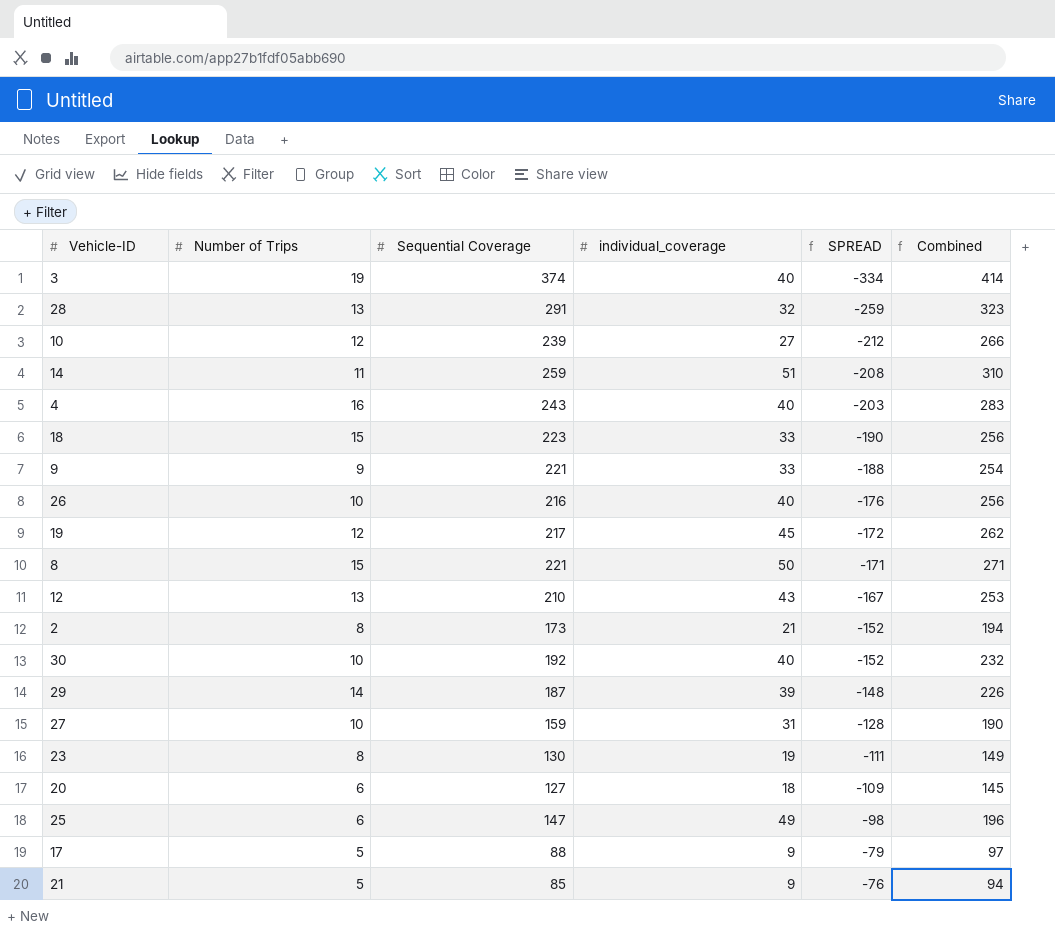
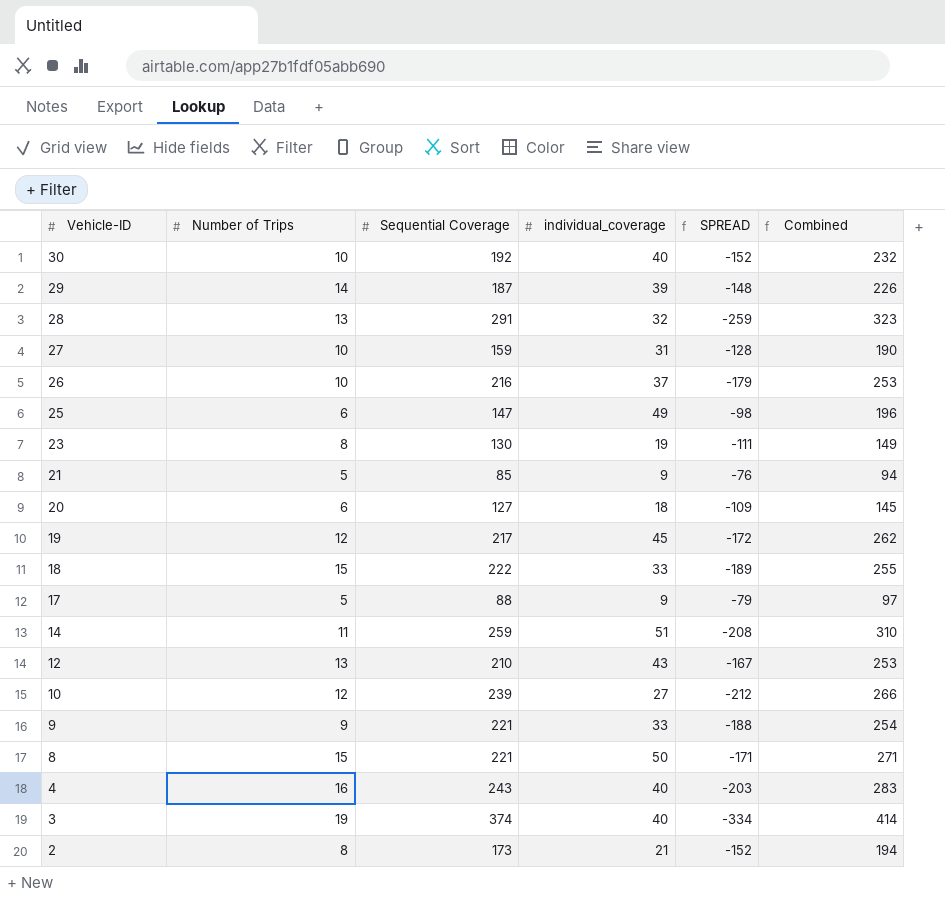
row order: SPREAD ascending -> Vehicle-ID descending
26 | individual_coverage: 40 -> 37
26 | SPREAD: -176 -> -179
26 | Combined: 256 -> 253
18 | Sequential Coverage: 223 -> 222
18 | SPREAD: -190 -> -189
18 | Combined: 256 -> 255

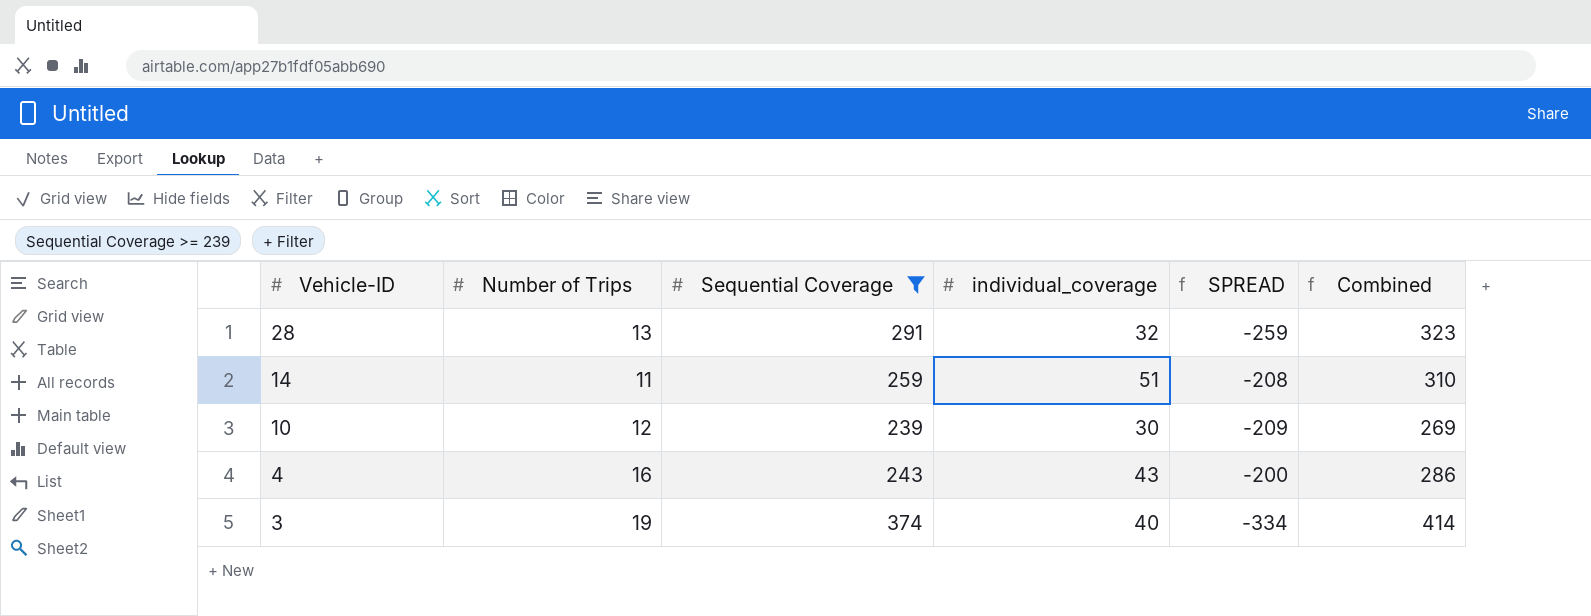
filter: none -> Sequential Coverage >= 239
10 | individual_coverage: 27 -> 30
10 | SPREAD: -212 -> -209
10 | Combined: 266 -> 269
4 | individual_coverage: 40 -> 43
4 | SPREAD: -203 -> -200
4 | Combined: 283 -> 286

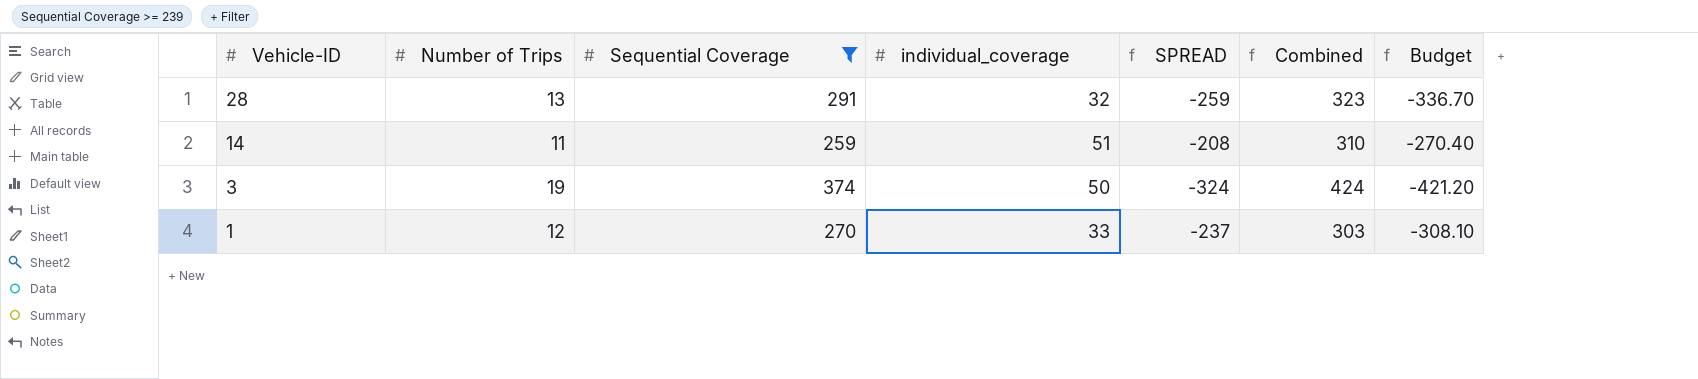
column Budget | formula: none -> [SPREAD] * 1.3
row 10: 12 | 239 | 30 | -209 | 269 -> none
row 4: 16 | 243 | 43 | -200 | 286 -> none
3 | individual_coverage: 40 -> 50
3 | SPREAD: -334 -> -324
3 | Combined: 414 -> 424
row 1: none -> 12 | 270 | 33 | -237 | 303 | -308.10

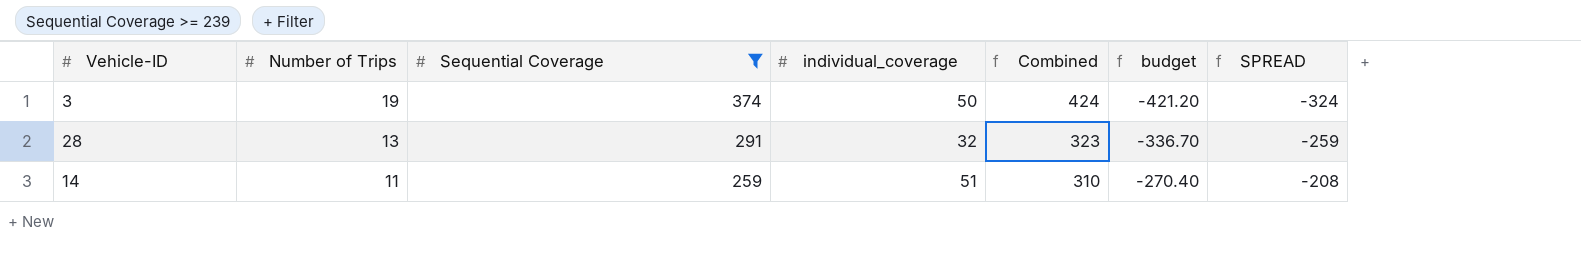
row order: Vehicle-ID descending -> Number of Trips descending
column name: Budget -> budget
column SPREAD | position: 5 -> 7
row 1: 12 | 270 | 33 | -237 | 303 | -308.10 -> none

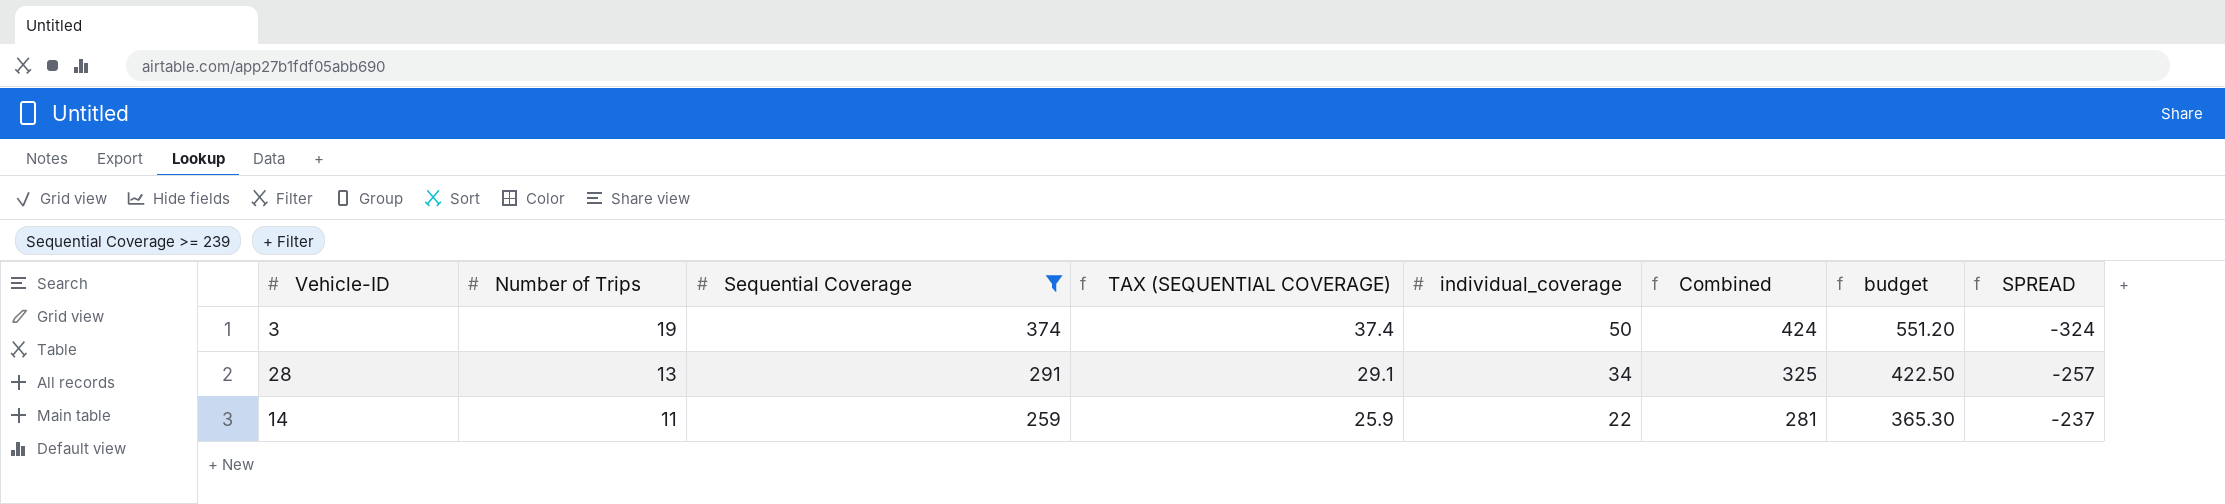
column TAX (SEQUENTIAL COVERAGE) | formula: none -> [Sequential Coverage] * 0.1
column budget | formula: [SPREAD] * 1.3 -> [Combined] * 1.3
28 | individual_coverage: 32 -> 34
28 | Combined: 323 -> 325
28 | SPREAD: -259 -> -257
14 | individual_coverage: 51 -> 22
14 | Combined: 310 -> 281
14 | SPREAD: -208 -> -237

